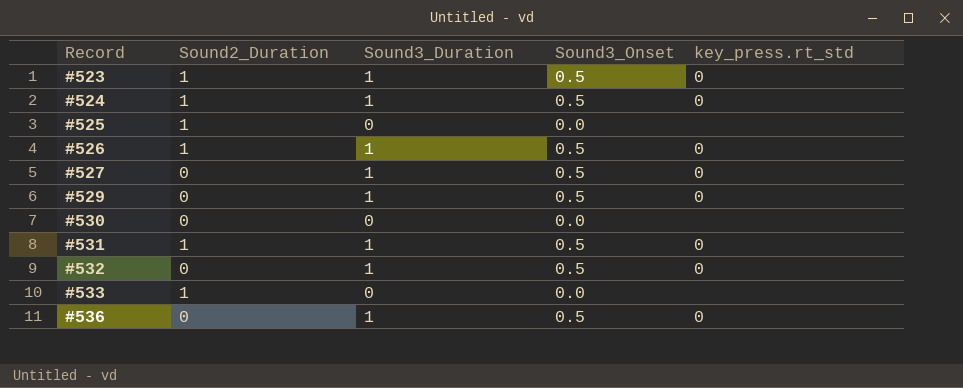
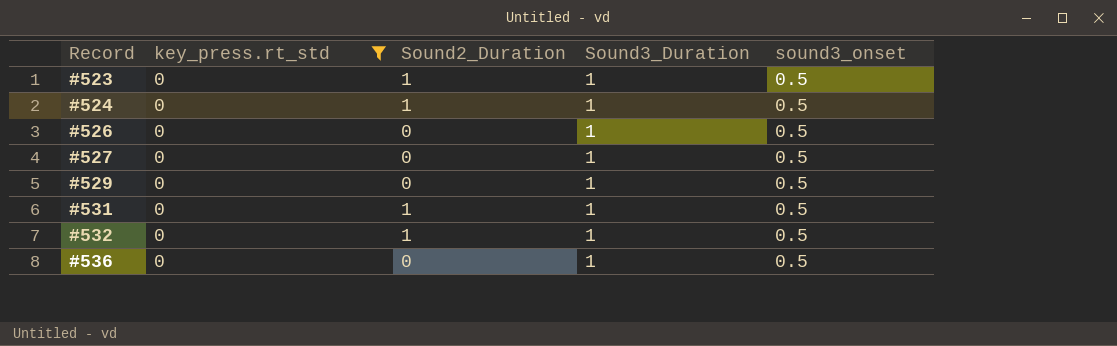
filter: none -> key_press.rt_std = 0
column key_press.rt_std | position: 5 -> 2
column name: Sound3_Onset -> sound3_onset
#526 | Sound2_Duration: 1 -> 0
#532 | Sound2_Duration: 0 -> 1

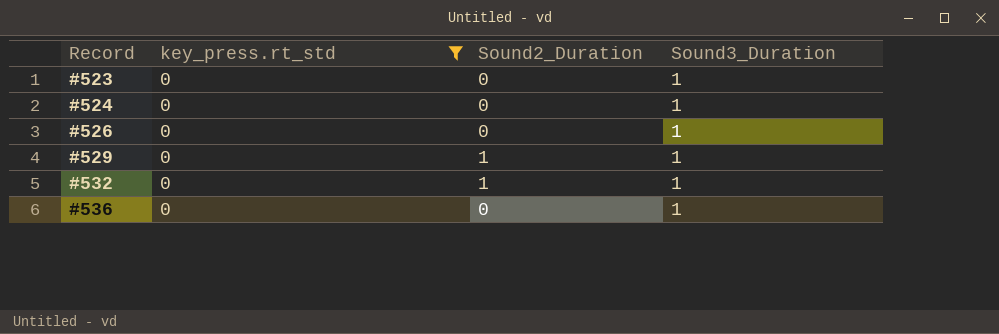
column sound3_onset | position: 5 -> none
row #527: 0 | 0 | 1 | 0.5 -> none
row #531: 0 | 1 | 1 | 0.5 -> none
#523 | Sound2_Duration: 1 -> 0
#524 | Sound2_Duration: 1 -> 0
#529 | Sound2_Duration: 0 -> 1

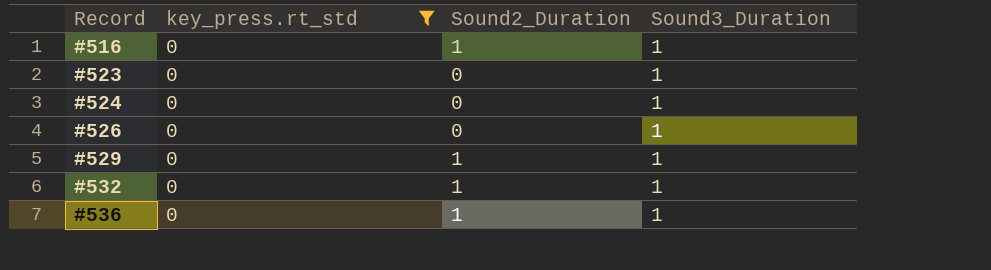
row #516: none -> 0 | 1 | 1
#536 | Sound2_Duration: 0 -> 1

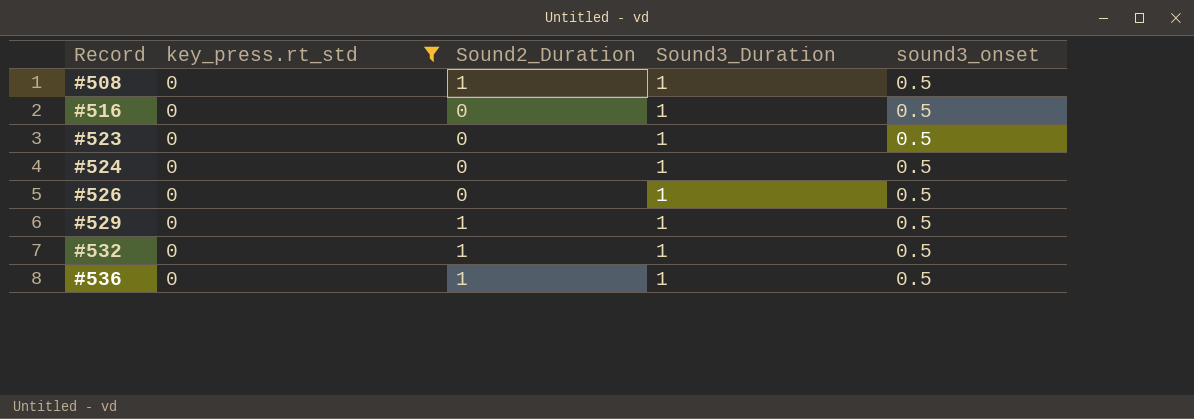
column sound3_onset | position: none -> 5
row #508: none -> 0 | 1 | 1 | 0.5
#516 | Sound2_Duration: 1 -> 0

